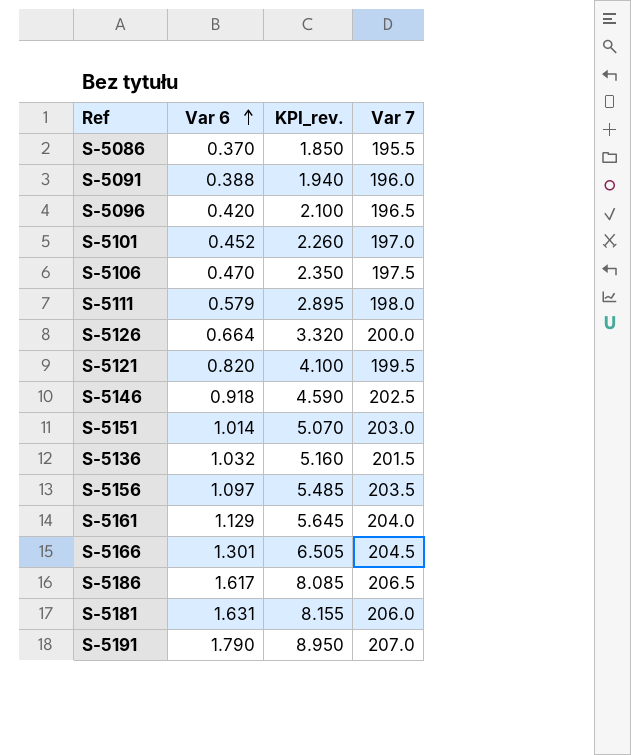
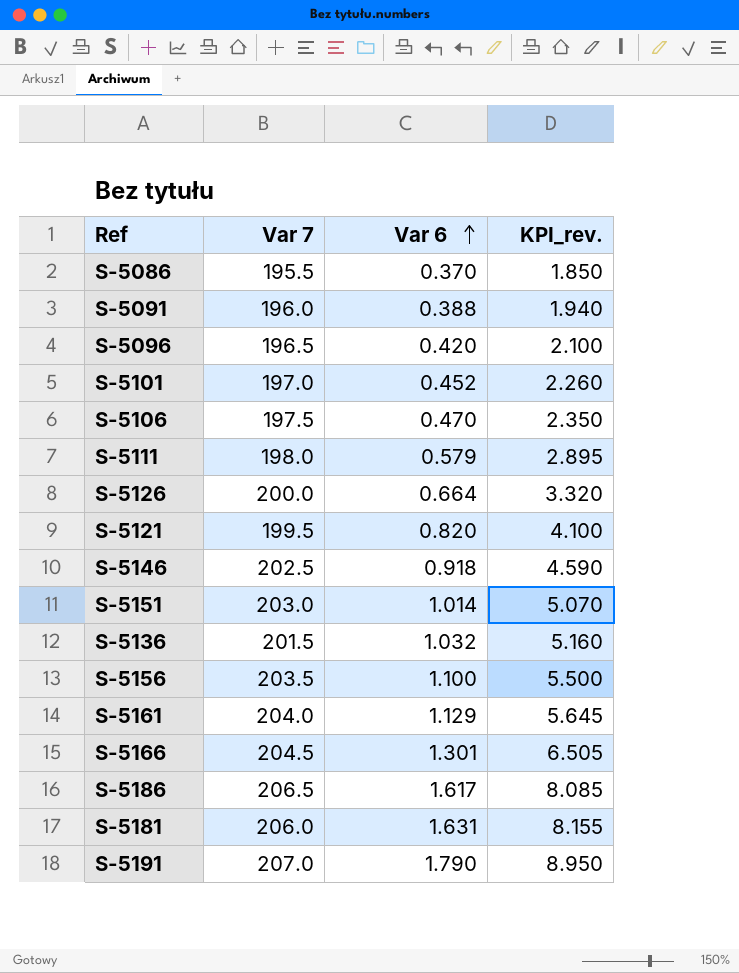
column Var 7 | position: 4 -> 2
S-5156 | Var 6: 1.097 -> 1.100
S-5156 | KPI_rev.: 5.485 -> 5.500

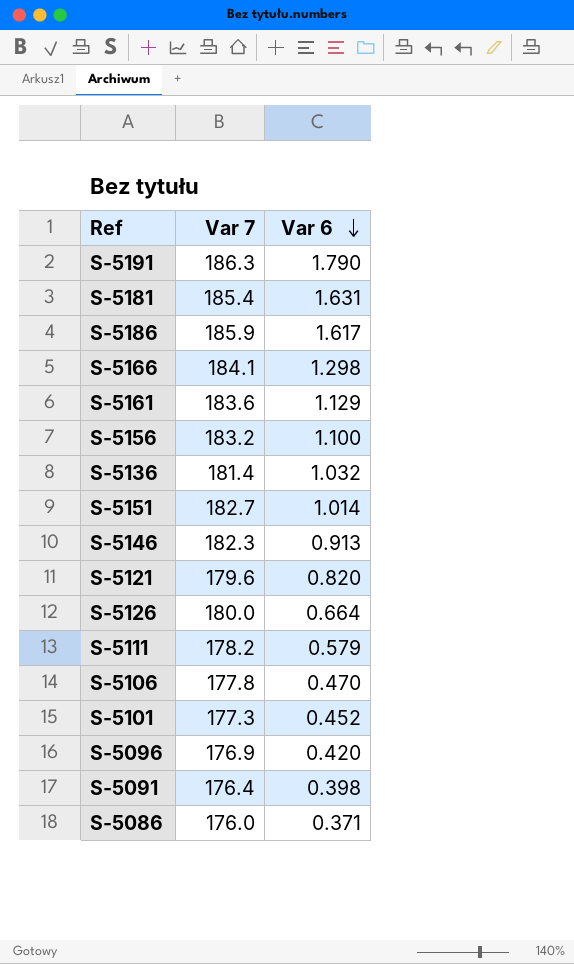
row order: Var 6 ascending -> Var 6 descending
column KPI_rev. | formula: [Var 6] * 5 -> none
S-5191 | Var 7: 207.0 -> 186.3
S-5181 | Var 7: 206.0 -> 185.4
S-5186 | Var 7: 206.5 -> 185.9
S-5166 | Var 7: 204.5 -> 184.1
S-5166 | Var 6: 1.301 -> 1.298
S-5161 | Var 7: 204.0 -> 183.6
S-5156 | Var 7: 203.5 -> 183.2
S-5136 | Var 7: 201.5 -> 181.4
S-5151 | Var 7: 203.0 -> 182.7
S-5146 | Var 7: 202.5 -> 182.3
S-5146 | Var 6: 0.918 -> 0.913
S-5121 | Var 7: 199.5 -> 179.6
S-5126 | Var 7: 200.0 -> 180.0
S-5111 | Var 7: 198.0 -> 178.2
S-5106 | Var 7: 197.5 -> 177.8
S-5101 | Var 7: 197.0 -> 177.3
S-5096 | Var 7: 196.5 -> 176.9
S-5091 | Var 7: 196.0 -> 176.4
S-5091 | Var 6: 0.388 -> 0.398
S-5086 | Var 7: 195.5 -> 176.0
S-5086 | Var 6: 0.370 -> 0.371

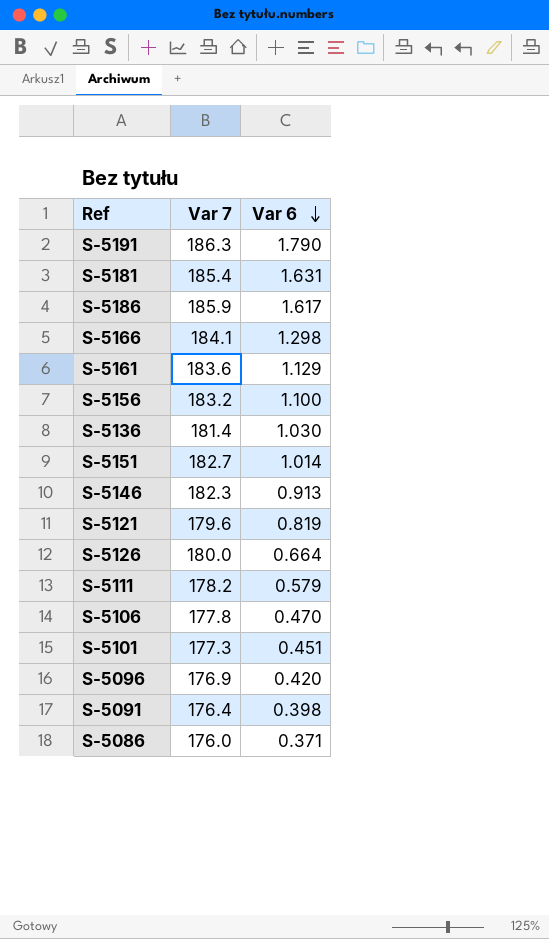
S-5136 | Var 6: 1.032 -> 1.030
S-5121 | Var 6: 0.820 -> 0.819
S-5101 | Var 6: 0.452 -> 0.451

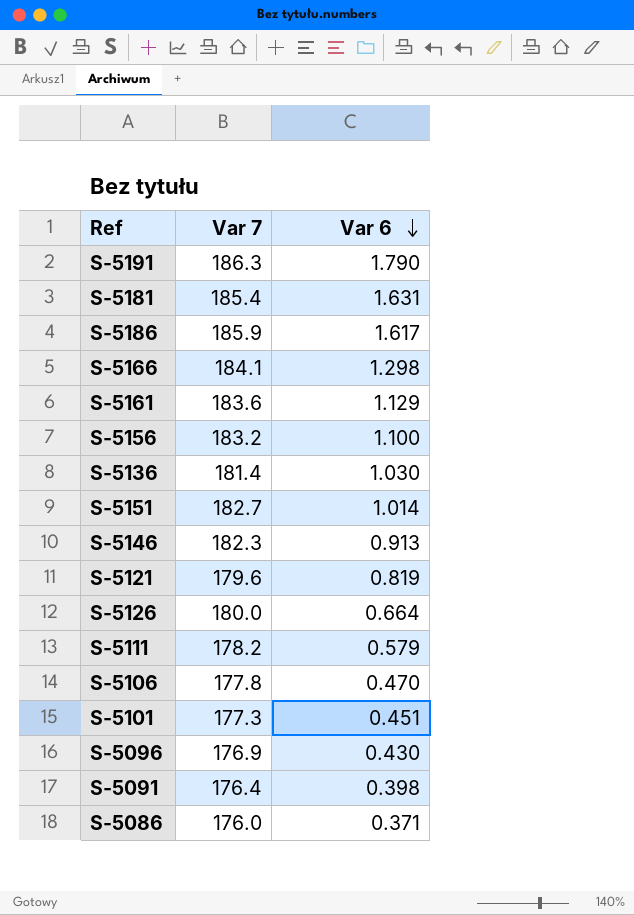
S-5096 | Var 6: 0.420 -> 0.430

